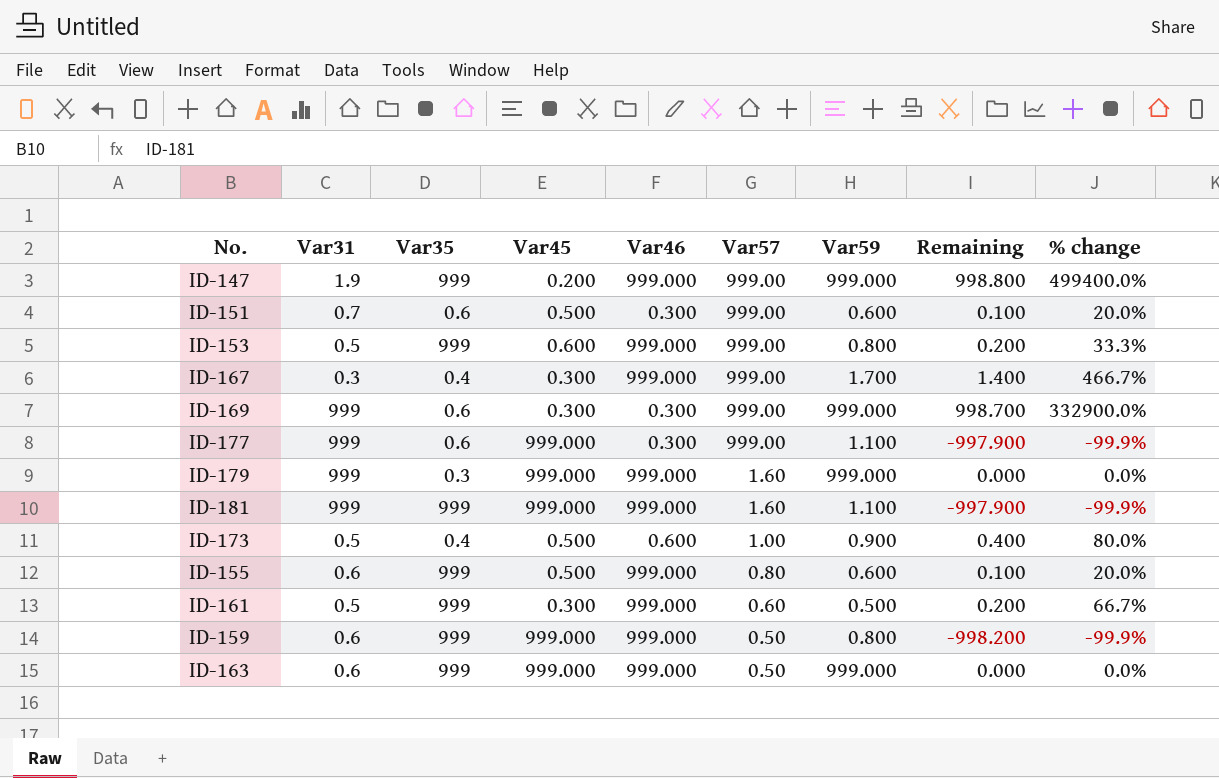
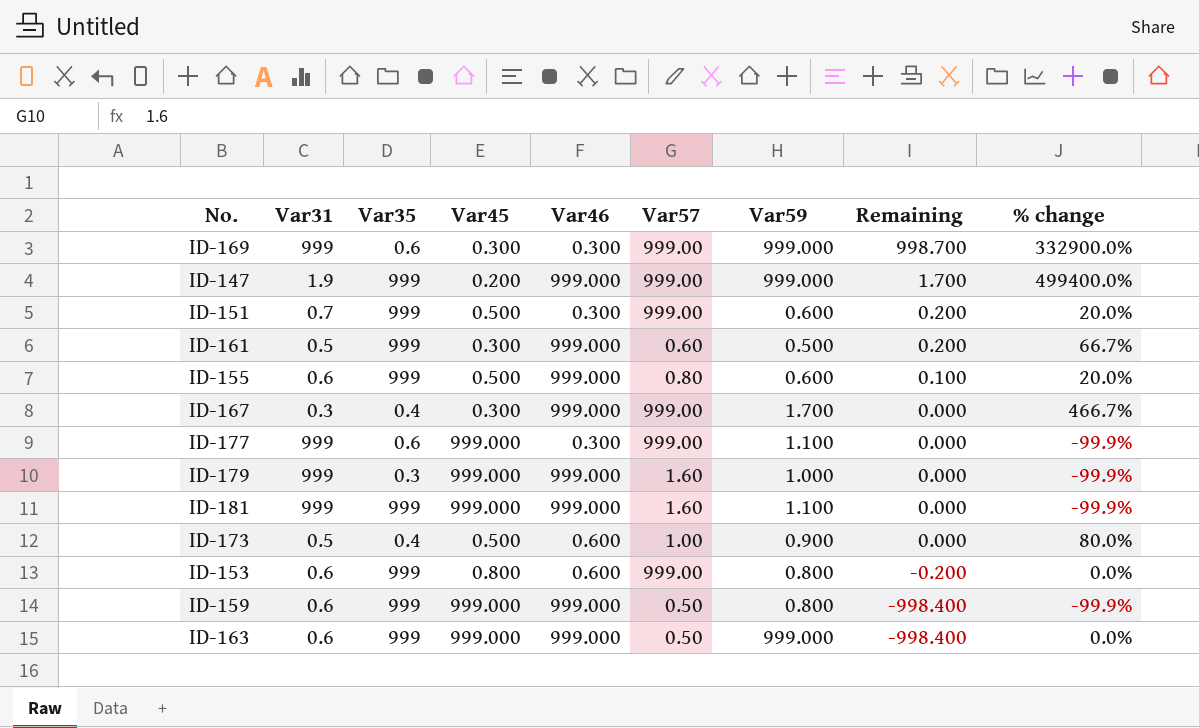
row order: Var57 descending -> Remaining descending
column Remaining | formula: [Var59] - [Var45] -> [Var31] - [Var45]
ID-151 | Var35: 0.6 -> 999
ID-179 | Var59: 999.000 -> 1.000
ID-179 | % change: 0.0% -> -99.9%
ID-153 | Var31: 0.5 -> 0.6
ID-153 | Var45: 0.600 -> 0.800
ID-153 | Var46: 999.000 -> 0.600
ID-153 | % change: 33.3% -> 0.0%

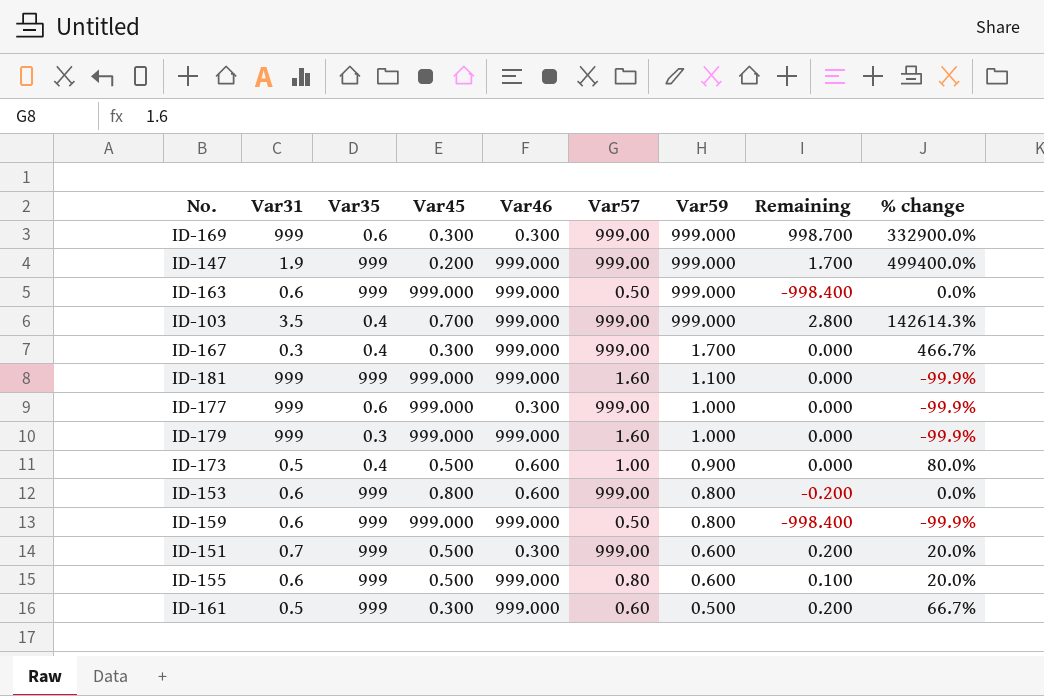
row order: Remaining descending -> Var59 descending
row ID-103: none -> 3.5 | 0.4 | 0.700 | 999.000 | 999.00 | 999.000 | 2.800 | 142614.3%
ID-177 | Var59: 1.100 -> 1.000

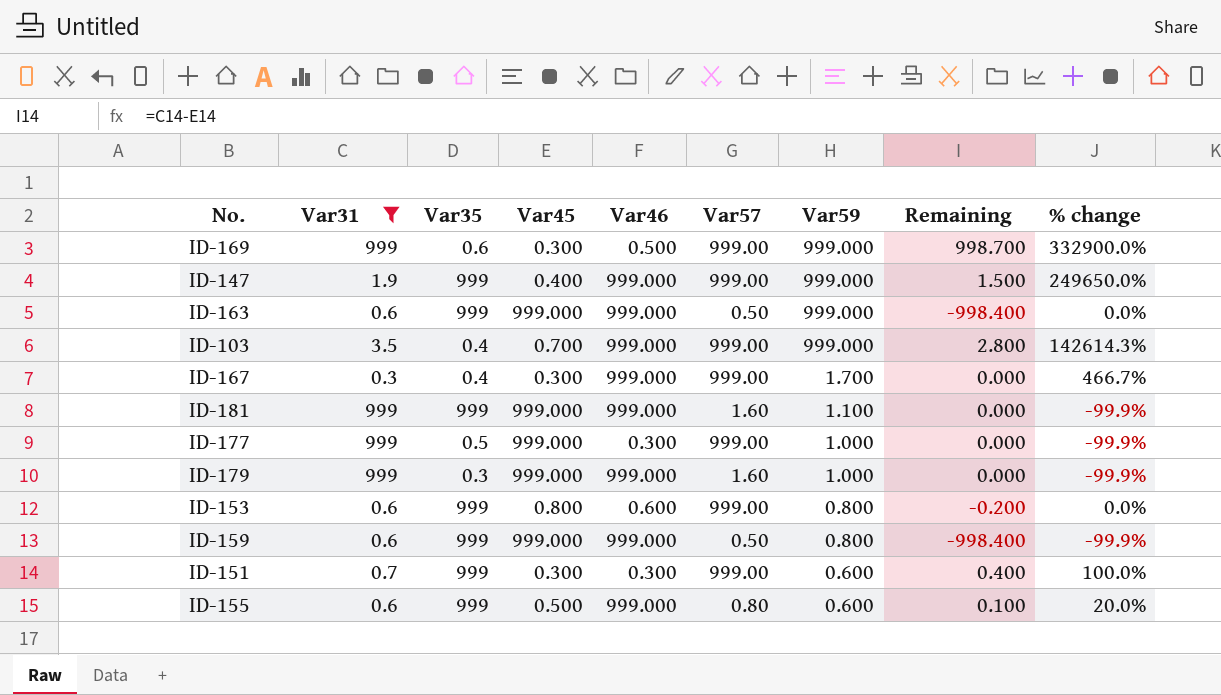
filter: none -> Var31 != 0.5
ID-169 | Var46: 0.300 -> 0.500
ID-147 | Var45: 0.200 -> 0.400
ID-147 | Remaining: 1.700 -> 1.500
ID-147 | % change: 499400.0% -> 249650.0%
ID-177 | Var35: 0.6 -> 0.5
ID-151 | Var45: 0.500 -> 0.300
ID-151 | Remaining: 0.200 -> 0.400
ID-151 | % change: 20.0% -> 100.0%

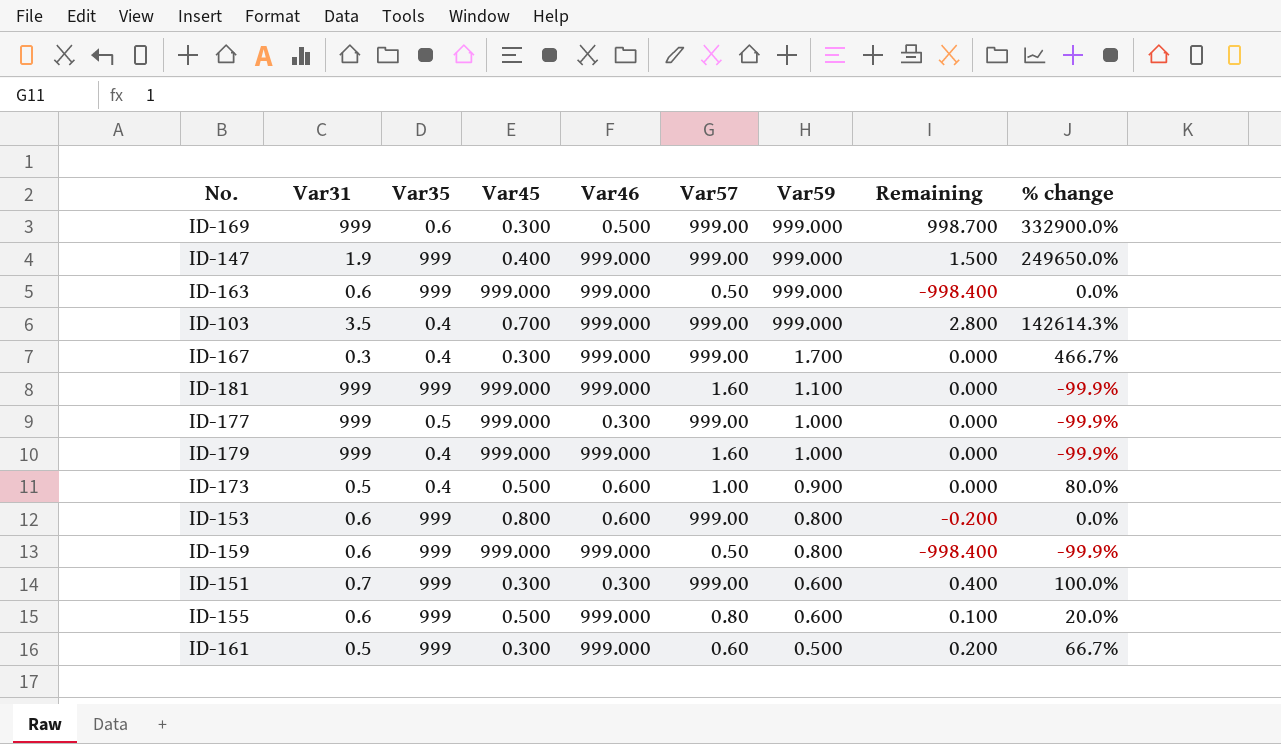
filter: Var31 != 0.5 -> none
ID-179 | Var35: 0.3 -> 0.4

